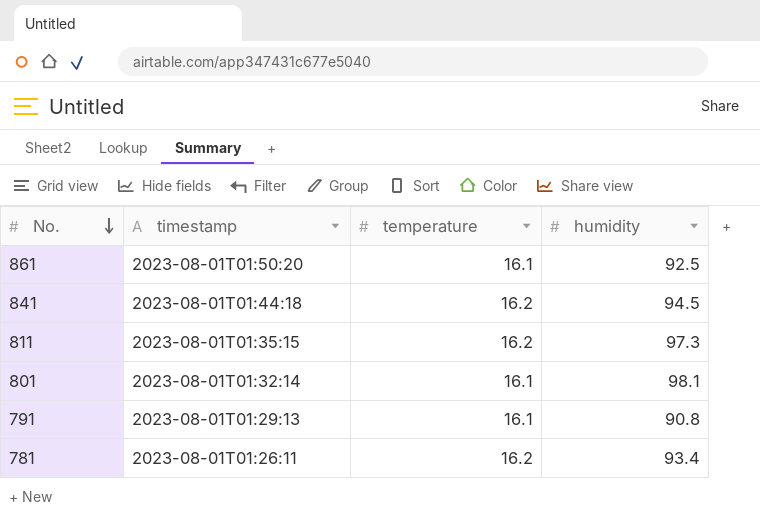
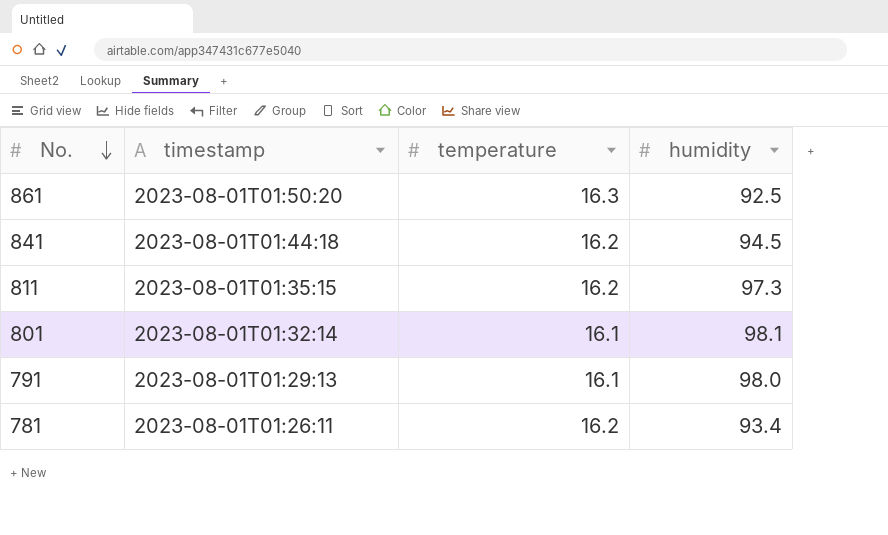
861 | temperature: 16.1 -> 16.3
791 | humidity: 90.8 -> 98.0

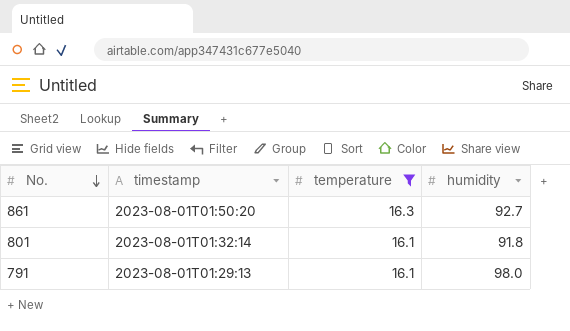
filter: none -> temperature != 16.2
861 | humidity: 92.5 -> 92.7
801 | humidity: 98.1 -> 91.8

